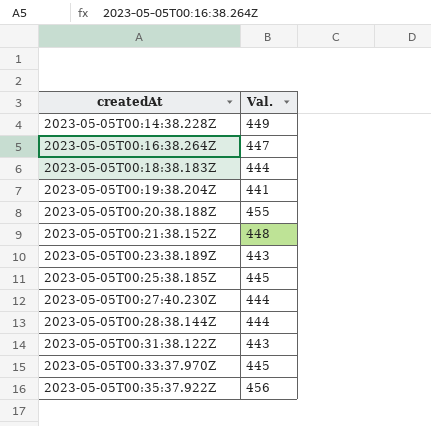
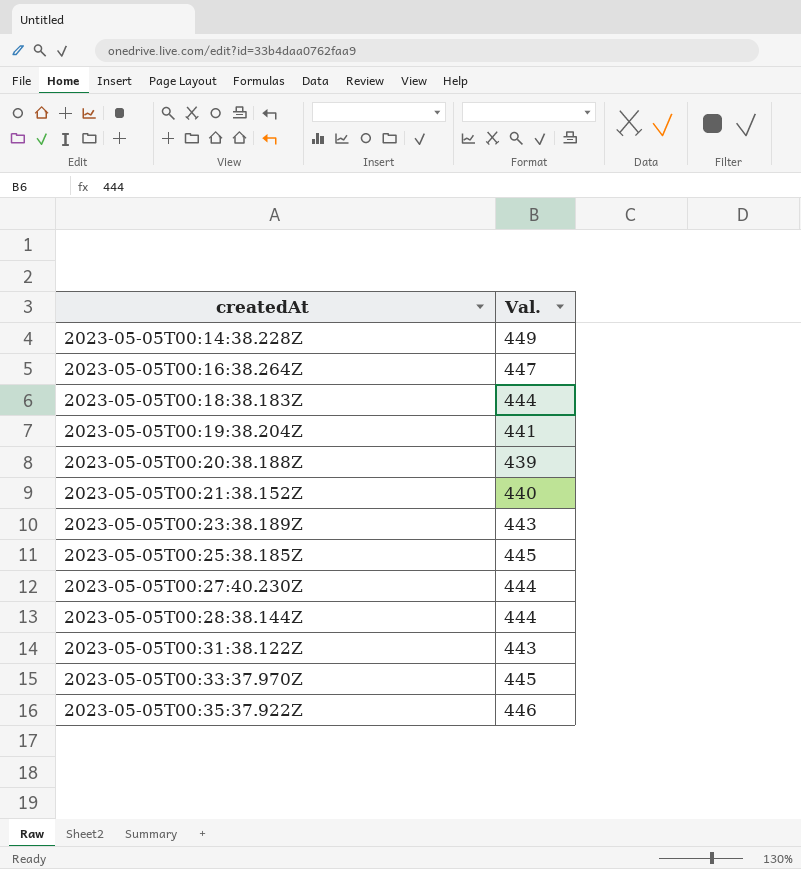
2023-05-05T00:20:38.188Z | Val.: 455 -> 439
2023-05-05T00:21:38.152Z | Val.: 448 -> 440
2023-05-05T00:35:37.922Z | Val.: 456 -> 446

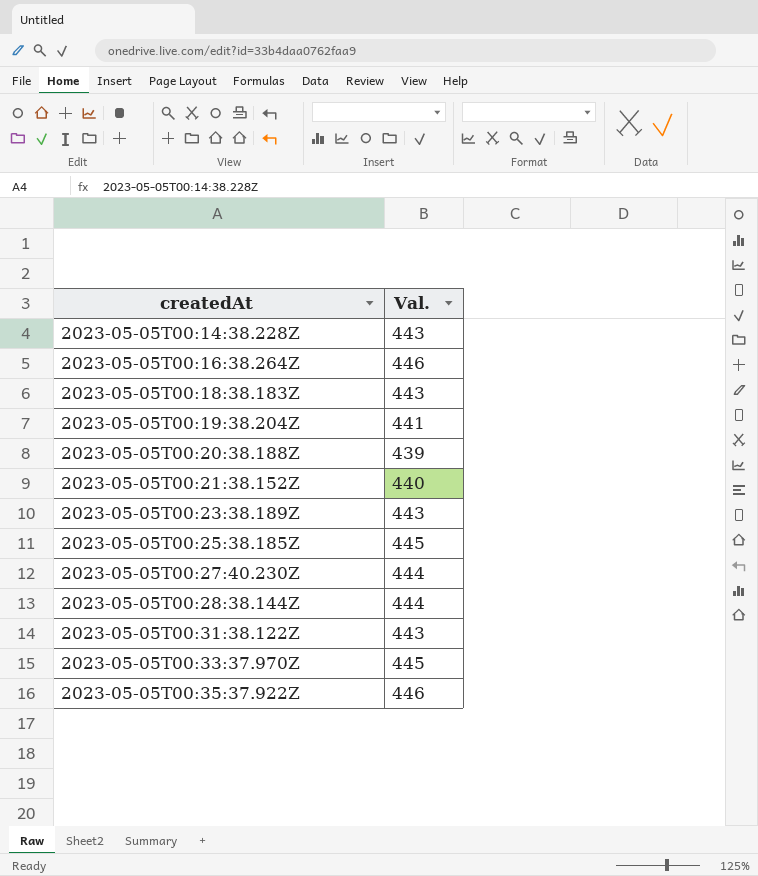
2023-05-05T00:14:38.228Z | Val.: 449 -> 443
2023-05-05T00:16:38.264Z | Val.: 447 -> 446
2023-05-05T00:18:38.183Z | Val.: 444 -> 443

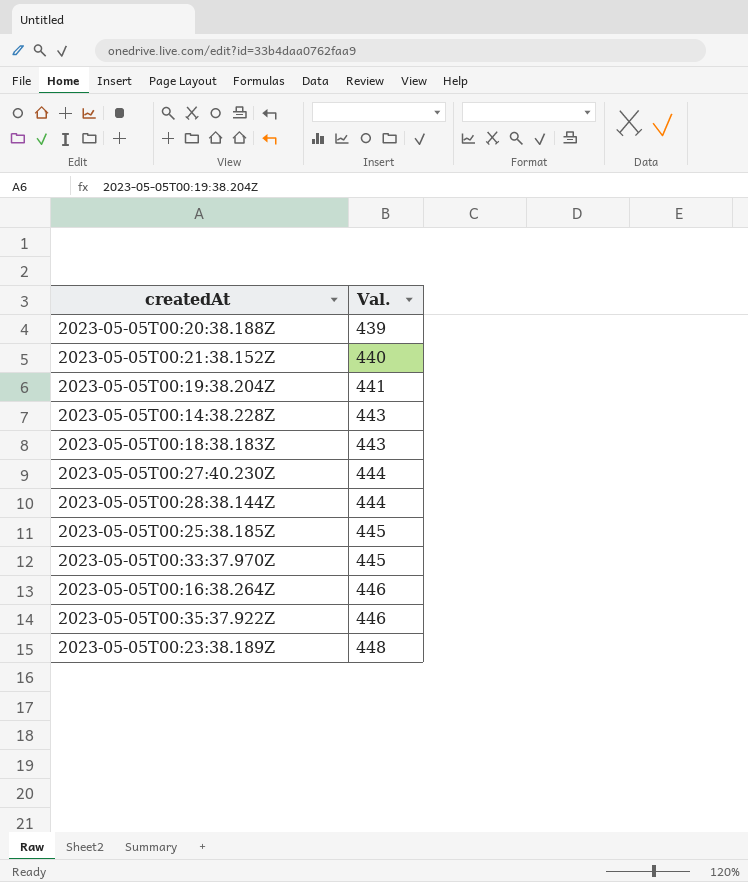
row order: createdAt ascending -> Val. ascending
row 2023-05-05T00:31:38.122Z: 443 -> none
2023-05-05T00:23:38.189Z | Val.: 443 -> 448

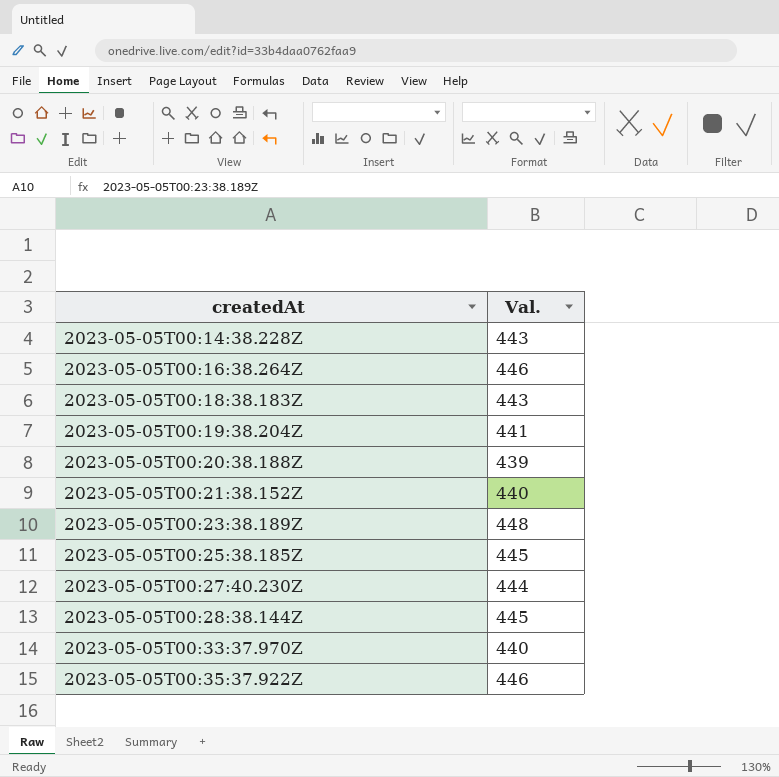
row order: Val. ascending -> createdAt ascending
2023-05-05T00:28:38.144Z | Val.: 444 -> 445
2023-05-05T00:33:37.970Z | Val.: 445 -> 440

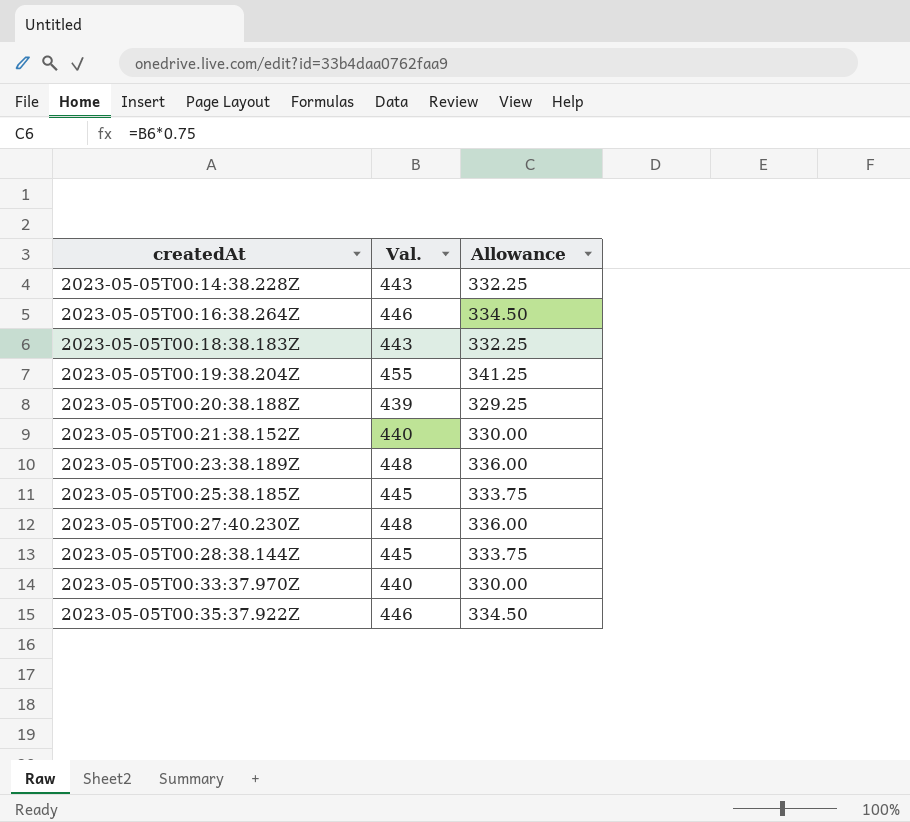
column Allowance | formula: none -> [Val.] * 0.75
2023-05-05T00:19:38.204Z | Val.: 441 -> 455
2023-05-05T00:27:40.230Z | Val.: 444 -> 448

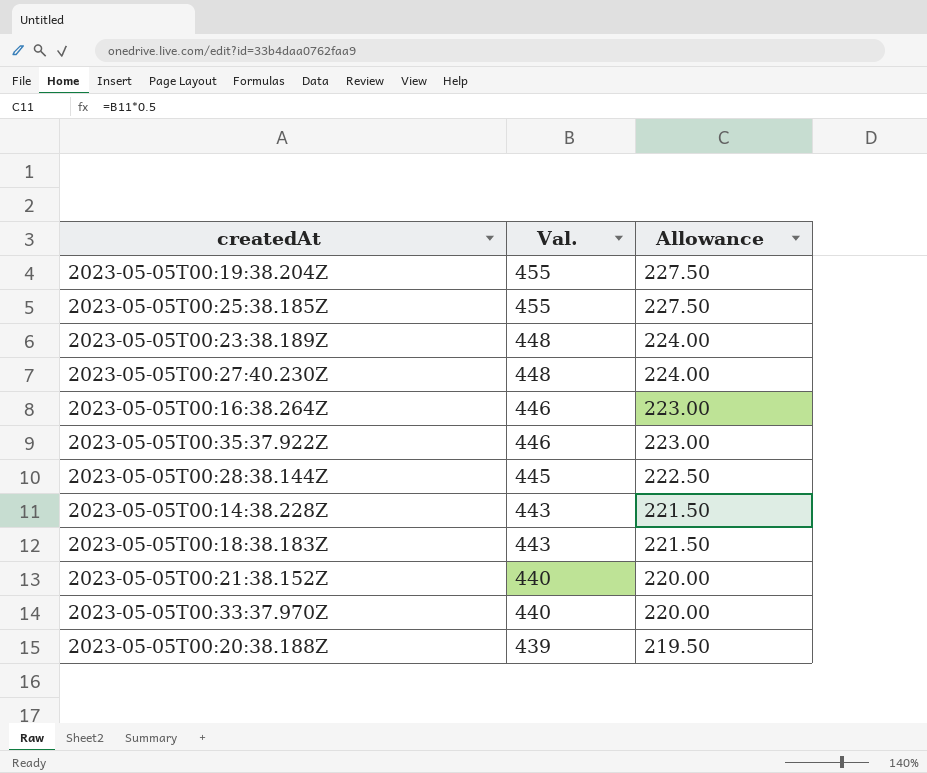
row order: createdAt ascending -> Val. descending
column Allowance | formula: [Val.] * 0.75 -> [Val.] * 0.5
2023-05-05T00:25:38.185Z | Val.: 445 -> 455

